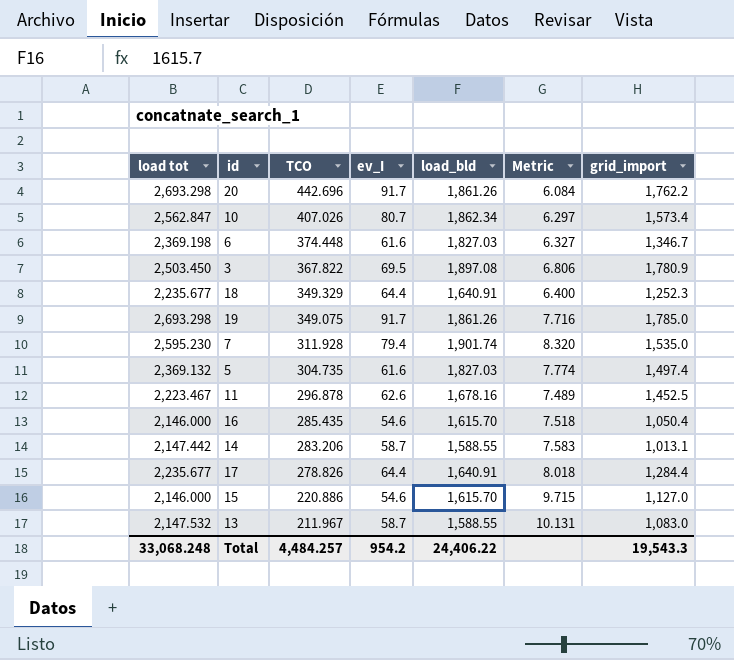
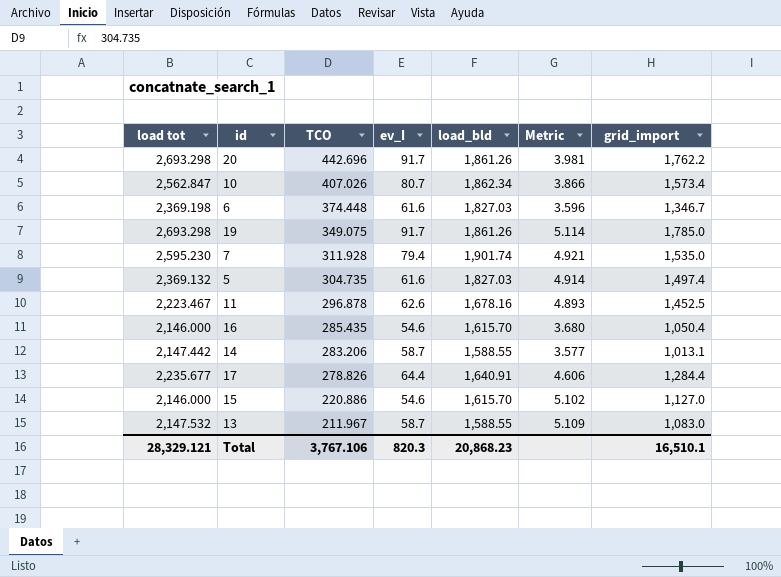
column Metric | formula: [load tot] / [TCO] -> [grid_import] / [TCO]
row 3: 2,503.450 | 367.822 | 69.5 | 1,897.08 | 6.806 | 1,780.9 -> none
row 18: 2,235.677 | 349.329 | 64.4 | 1,640.91 | 6.400 | 1,252.3 -> none
Total | load tot: 33,068.248 -> 28,329.121
Total | TCO: 4,484.257 -> 3,767.106
Total | ev_I: 954.2 -> 820.3
Total | load_bld: 24,406.22 -> 20,868.23
Total | grid_import: 19,543.3 -> 16,510.1

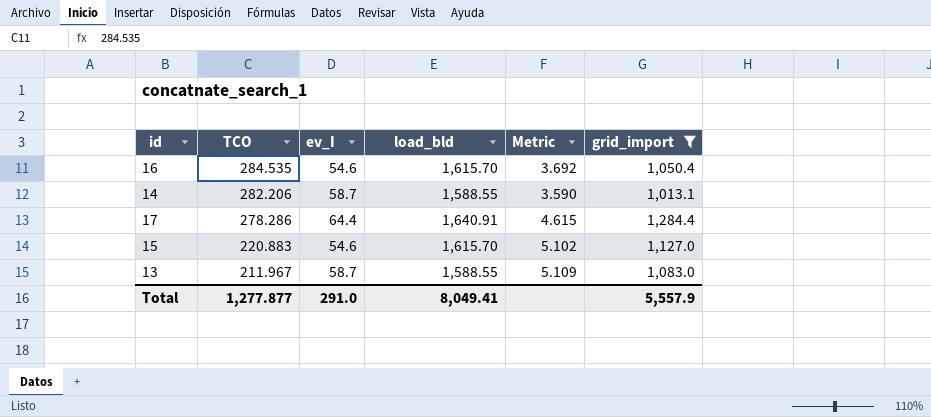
filter: none -> grid_import <= 1,284.4
column load tot | position: 1 -> none
16 | TCO: 285.435 -> 284.535
16 | Metric: 3.680 -> 3.692
14 | TCO: 283.206 -> 282.206
14 | Metric: 3.577 -> 3.590
17 | TCO: 278.826 -> 278.286
17 | Metric: 4.606 -> 4.615
15 | TCO: 220.886 -> 220.883
Total | TCO: 3,767.106 -> 1,277.877
Total | ev_I: 820.3 -> 291.0
Total | load_bld: 20,868.23 -> 8,049.41
Total | grid_import: 16,510.1 -> 5,557.9

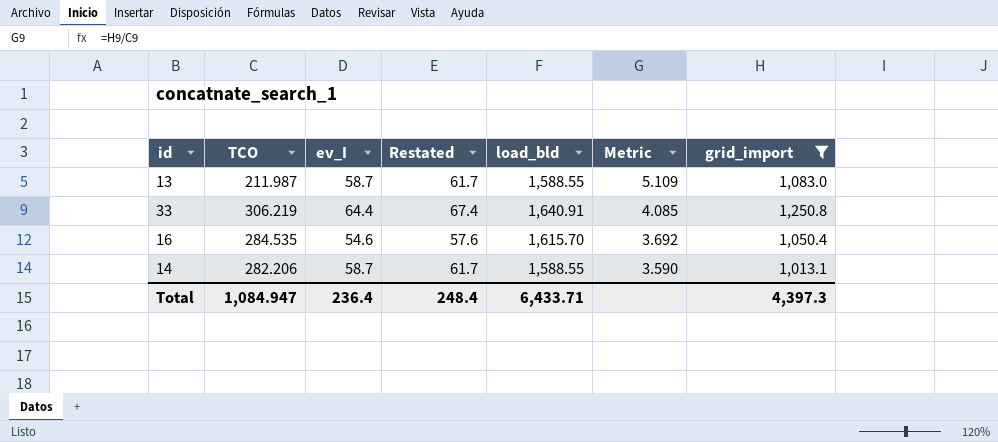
row order: TCO descending -> Metric descending
column Restated | formula: none -> [ev_I] + 3
row 17: 278.286 | 64.4 | 1,640.91 | 4.615 | 1,284.4 -> none
row 15: 220.883 | 54.6 | 1,615.70 | 5.102 | 1,127.0 -> none
13 | TCO: 211.967 -> 211.987
row 33: none -> 306.219 | 64.4 | 67.4 | 1,640.91 | 4.085 | 1,250.8
Total | TCO: 1,277.877 -> 1,084.947
Total | ev_I: 291.0 -> 236.4
Total | load_bld: 8,049.41 -> 6,433.71
Total | grid_import: 5,557.9 -> 4,397.3

